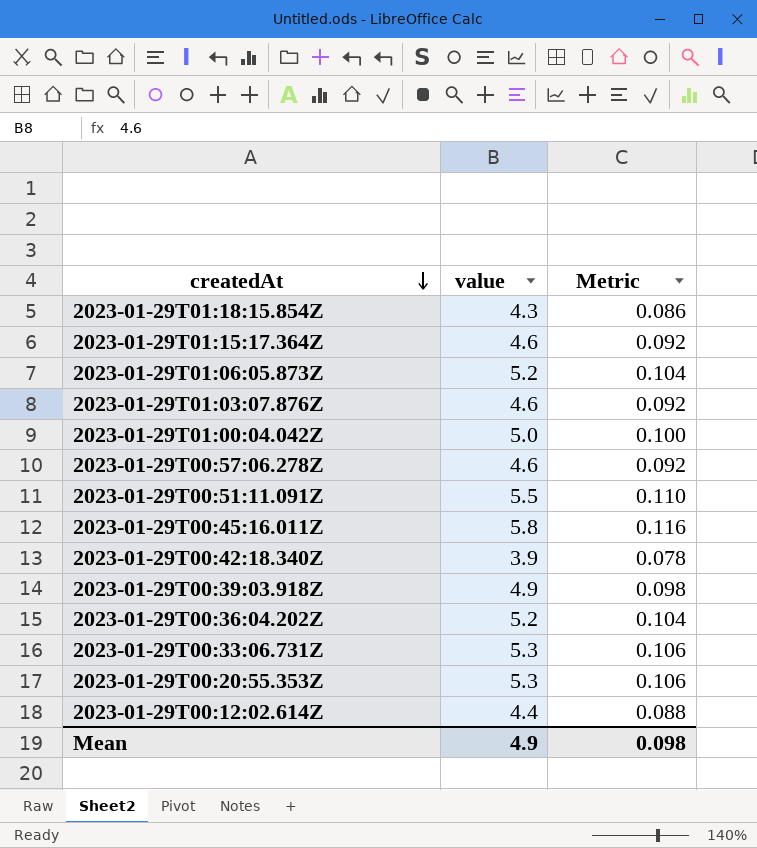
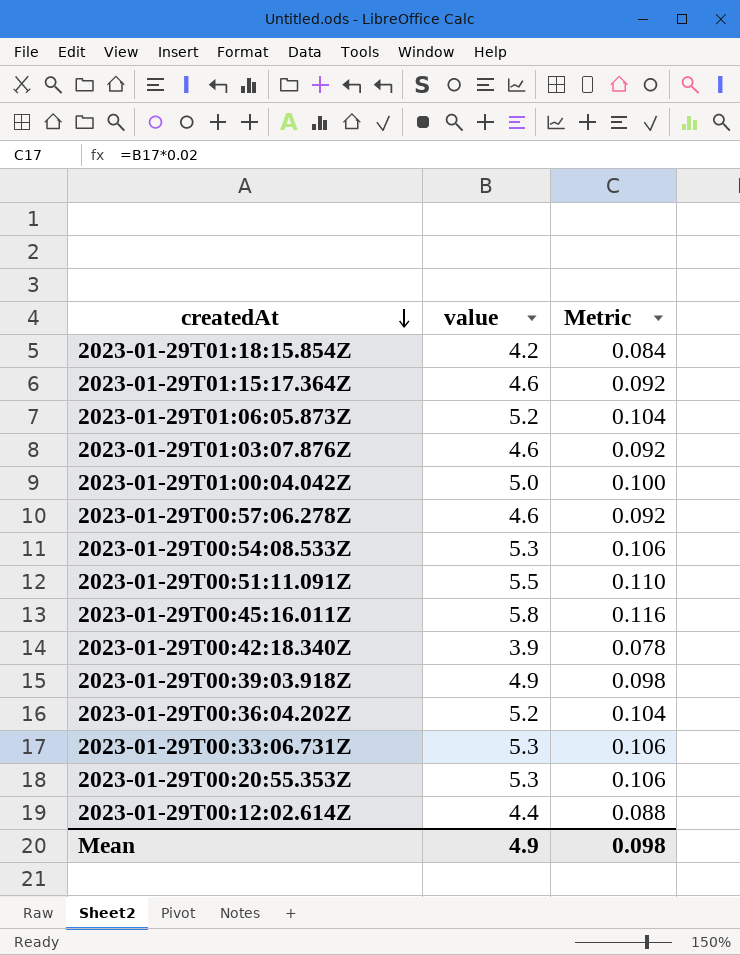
2023-01-29T01:18:15.854Z | value: 4.3 -> 4.2
2023-01-29T01:18:15.854Z | Metric: 0.086 -> 0.084
row 2023-01-29T00:54:08.533Z: none -> 5.3 | 0.106

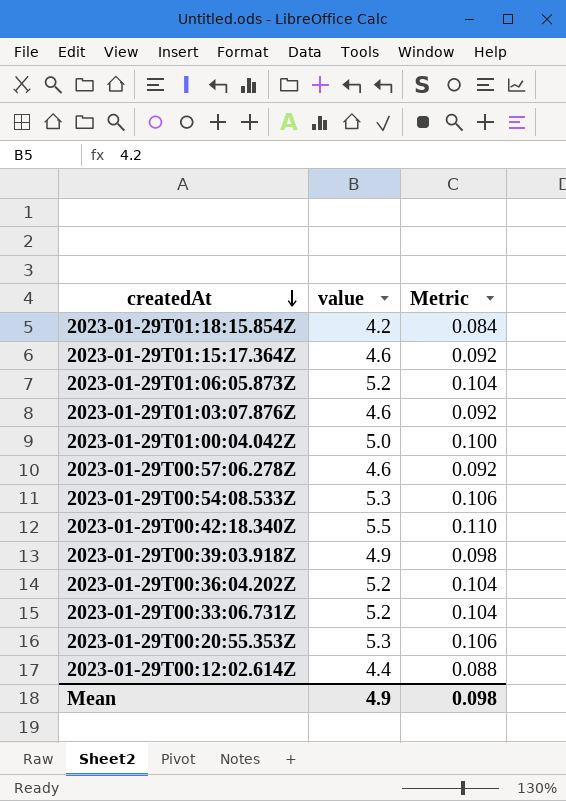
row 2023-01-29T00:51:11.091Z: 5.5 | 0.110 -> none
row 2023-01-29T00:45:16.011Z: 5.8 | 0.116 -> none
2023-01-29T00:42:18.340Z | value: 3.9 -> 5.5
2023-01-29T00:42:18.340Z | Metric: 0.078 -> 0.110
2023-01-29T00:33:06.731Z | value: 5.3 -> 5.2
2023-01-29T00:33:06.731Z | Metric: 0.106 -> 0.104

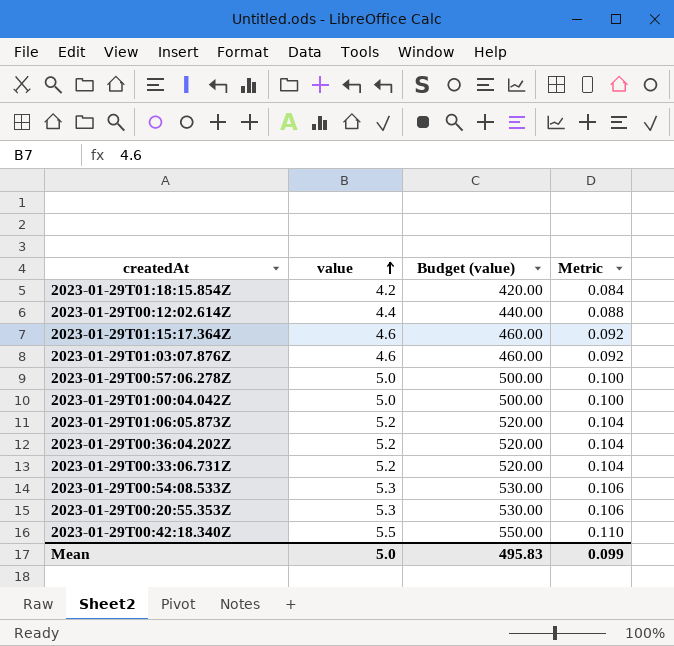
row order: createdAt descending -> value ascending
column Budget (value) | formula: none -> [value] * 100
row 2023-01-29T00:39:03.918Z: 4.9 | 0.098 -> none
2023-01-29T00:57:06.278Z | value: 4.6 -> 5.0
2023-01-29T00:57:06.278Z | Metric: 0.092 -> 0.100
Mean | value: 4.9 -> 5.0
Mean | Metric: 0.098 -> 0.099

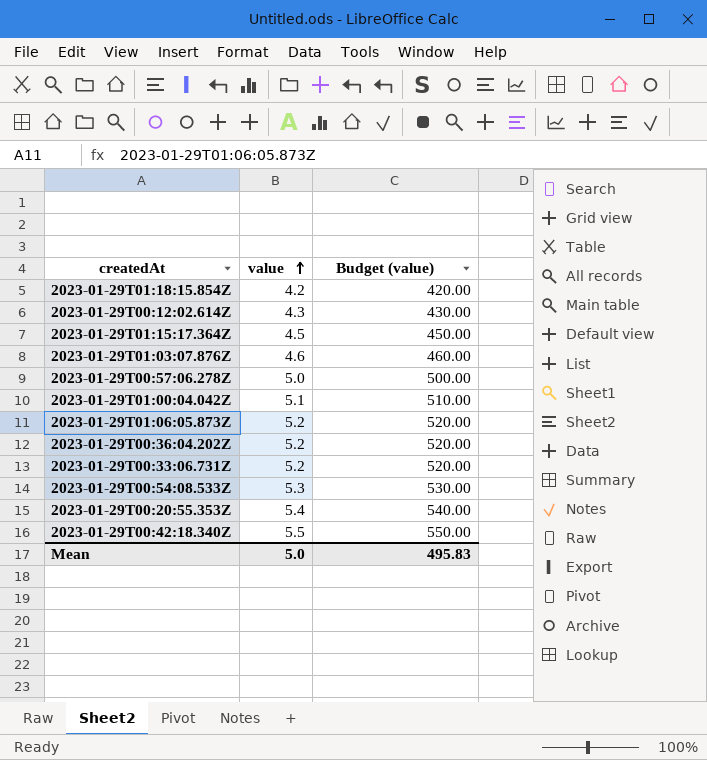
column Metric | formula: [value] * 0.02 -> none
2023-01-29T00:12:02.614Z | value: 4.4 -> 4.3
2023-01-29T00:12:02.614Z | Budget (value): 440.00 -> 430.00
2023-01-29T01:15:17.364Z | value: 4.6 -> 4.5
2023-01-29T01:15:17.364Z | Budget (value): 460.00 -> 450.00
2023-01-29T01:00:04.042Z | value: 5.0 -> 5.1
2023-01-29T01:00:04.042Z | Budget (value): 500.00 -> 510.00
2023-01-29T00:20:55.353Z | value: 5.3 -> 5.4
2023-01-29T00:20:55.353Z | Budget (value): 530.00 -> 540.00

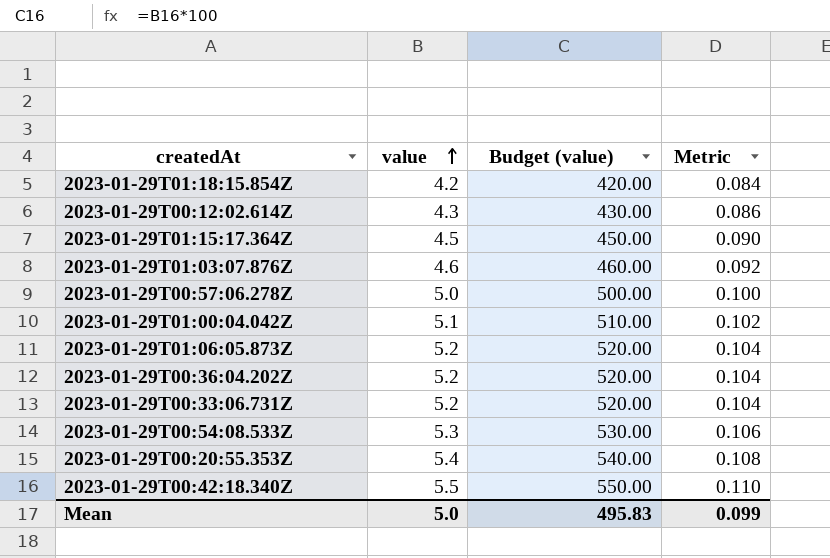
column Metric | formula: none -> [value] * 0.02

